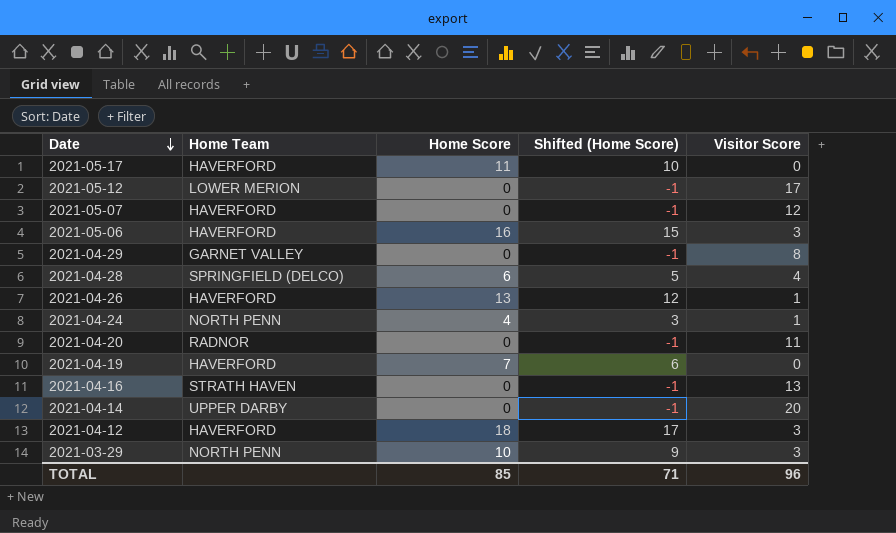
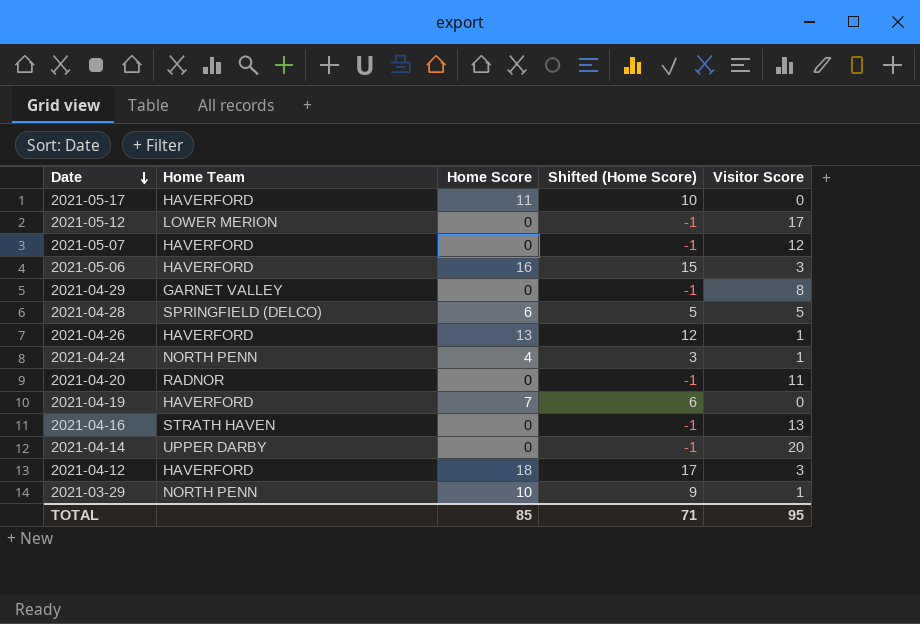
2021-04-28 | Visitor Score: 4 -> 5
2021-03-29 | Visitor Score: 3 -> 1
TOTAL | Visitor Score: 96 -> 95

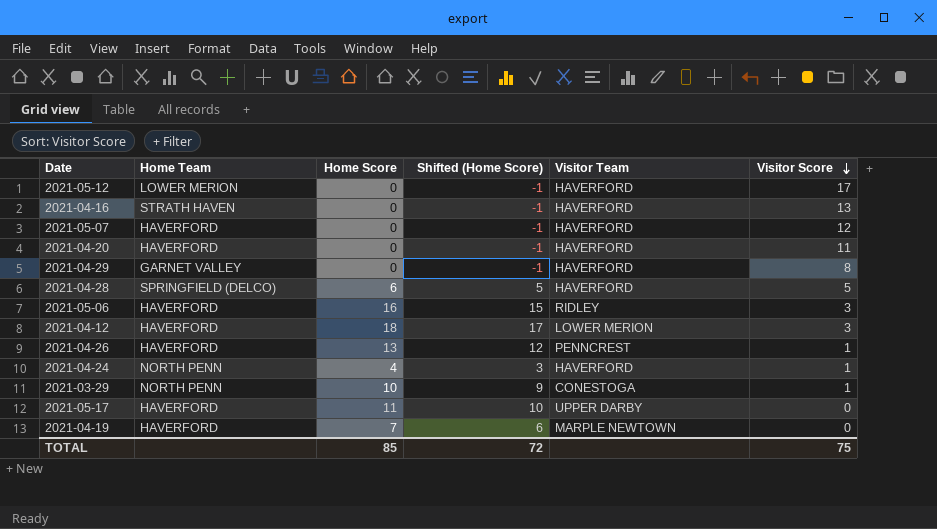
row order: Date descending -> Visitor Score descending
column Visitor Team | position: none -> 5
row 2021-04-14: UPPER DARBY | 0 | -1 | 20 -> none
2021-04-20 | Home Team: RADNOR -> HAVERFORD
TOTAL | Shifted (Home Score): 71 -> 72
TOTAL | Visitor Score: 95 -> 75

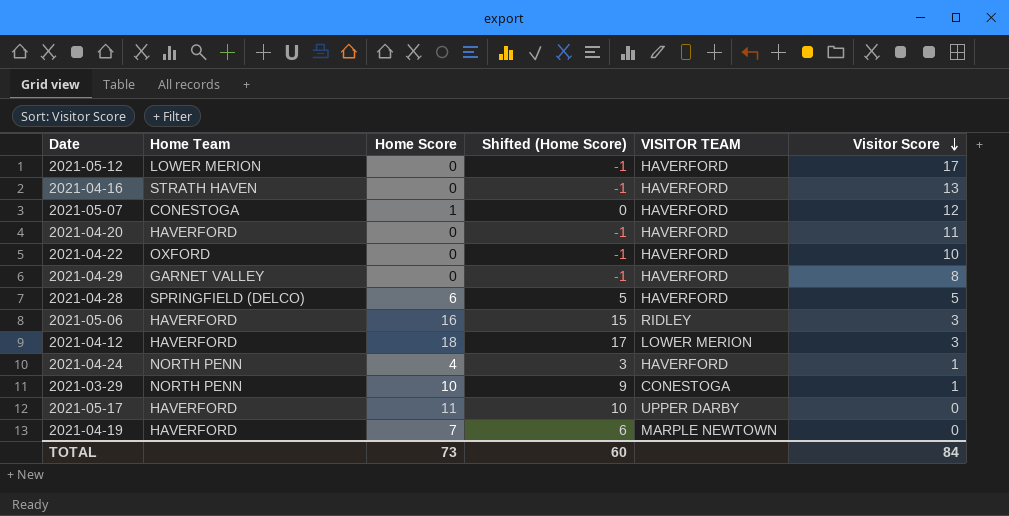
column name: Visitor Team -> VISITOR TEAM
row 2021-04-26: HAVERFORD | 13 | 12 | PENNCREST | 1 -> none
2021-05-07 | Home Team: HAVERFORD -> CONESTOGA
2021-05-07 | Home Score: 0 -> 1
2021-05-07 | Shifted (Home Score): -1 -> 0
row 2021-04-22: none -> OXFORD | 0 | -1 | HAVERFORD | 10
TOTAL | Home Score: 85 -> 73
TOTAL | Shifted (Home Score): 72 -> 60
TOTAL | Visitor Score: 75 -> 84

